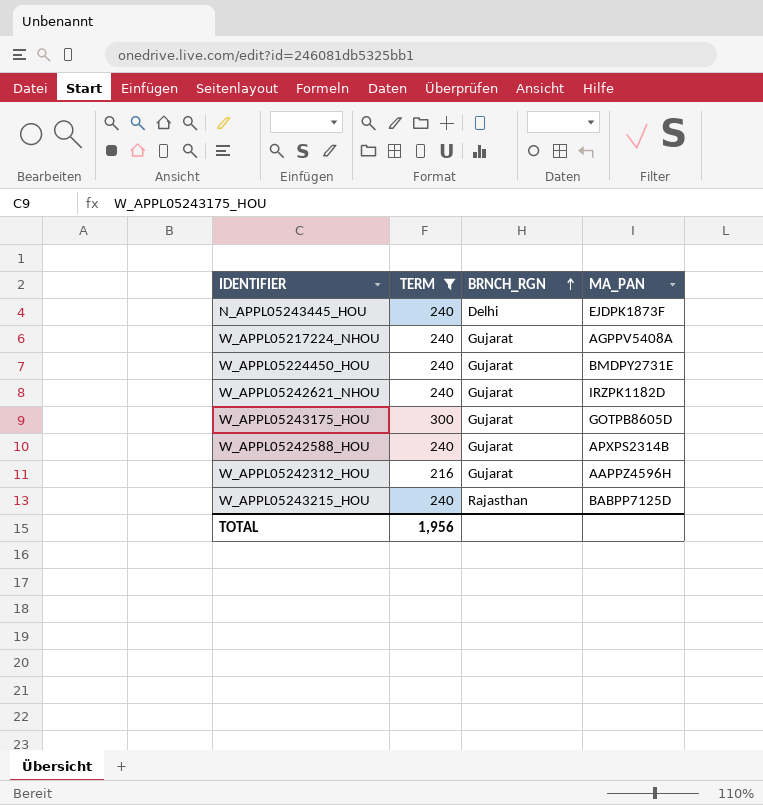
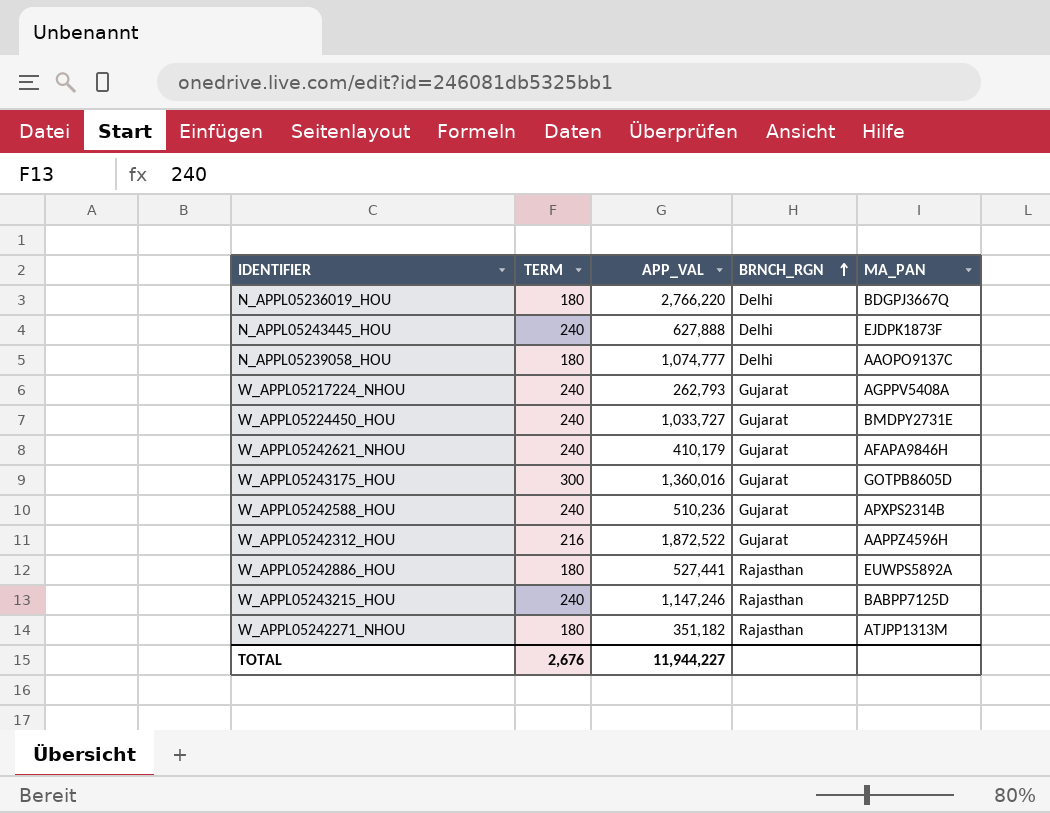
filter: TERM != 180 -> none
column APP_VAL | position: none -> 3
W_APPL05242621_NHOU | MA_PAN: IRZPK1182D -> AFAPA9846H
TOTAL | TERM: 1,956 -> 2,676

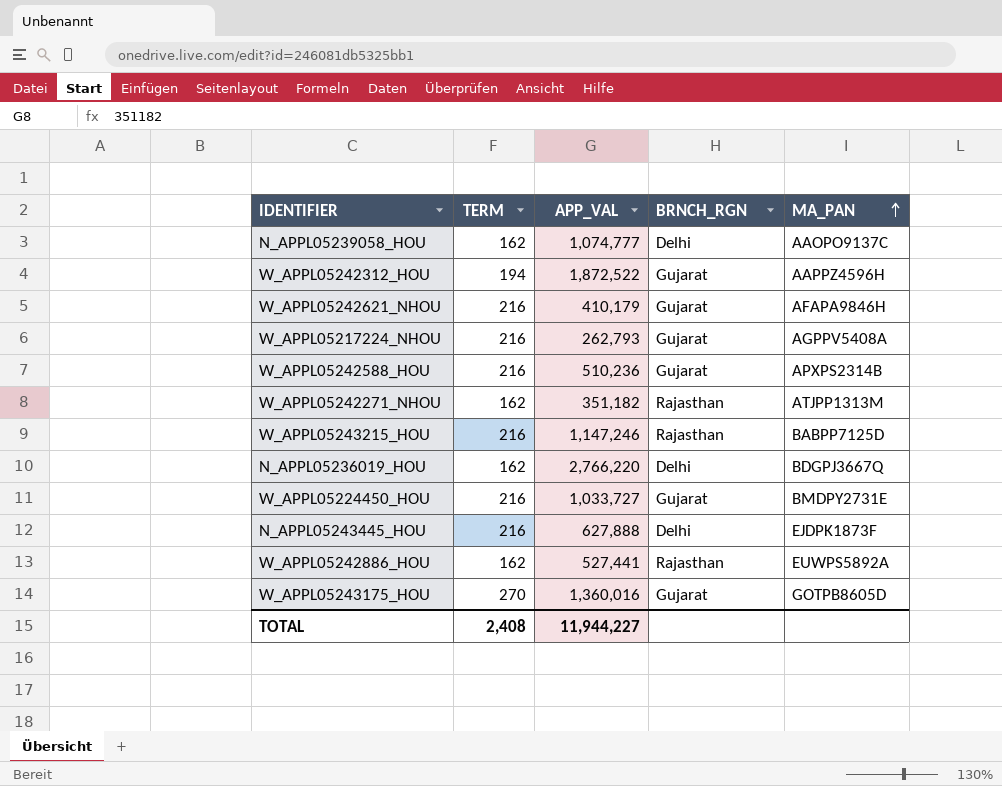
row order: BRNCH_RGN ascending -> MA_PAN ascending
N_APPL05239058_HOU | TERM: 180 -> 162
W_APPL05242312_HOU | TERM: 216 -> 194
W_APPL05242621_NHOU | TERM: 240 -> 216
W_APPL05217224_NHOU | TERM: 240 -> 216
W_APPL05242588_HOU | TERM: 240 -> 216
W_APPL05242271_NHOU | TERM: 180 -> 162
W_APPL05243215_HOU | TERM: 240 -> 216
N_APPL05236019_HOU | TERM: 180 -> 162
W_APPL05224450_HOU | TERM: 240 -> 216
N_APPL05243445_HOU | TERM: 240 -> 216
W_APPL05242886_HOU | TERM: 180 -> 162
W_APPL05243175_HOU | TERM: 300 -> 270
TOTAL | TERM: 2,676 -> 2,408

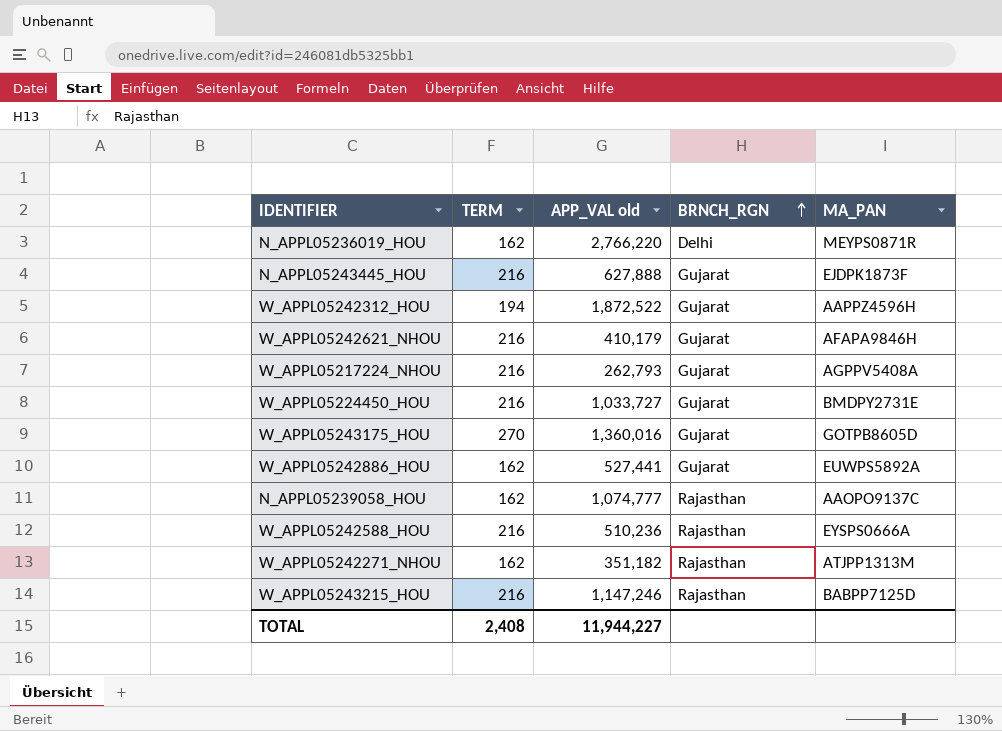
row order: MA_PAN ascending -> BRNCH_RGN ascending
column name: APP_VAL -> APP_VAL old
N_APPL05236019_HOU | MA_PAN: BDGPJ3667Q -> MEYPS0871R
N_APPL05243445_HOU | BRNCH_RGN: Delhi -> Gujarat
W_APPL05242886_HOU | BRNCH_RGN: Rajasthan -> Gujarat
N_APPL05239058_HOU | BRNCH_RGN: Delhi -> Rajasthan
W_APPL05242588_HOU | BRNCH_RGN: Gujarat -> Rajasthan
W_APPL05242588_HOU | MA_PAN: APXPS2314B -> EYSPS0666A

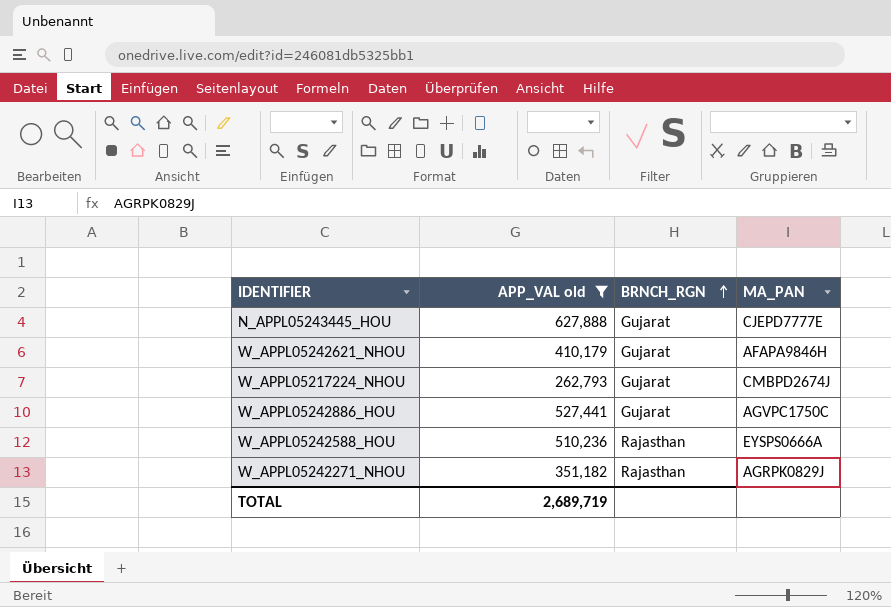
filter: none -> APP_VAL old <= 627,888
column TERM | position: 2 -> none
N_APPL05243445_HOU | MA_PAN: EJDPK1873F -> CJEPD7777E
W_APPL05217224_NHOU | MA_PAN: AGPPV5408A -> CMBPD2674J
W_APPL05242886_HOU | MA_PAN: EUWPS5892A -> AGVPC1750C
W_APPL05242271_NHOU | MA_PAN: ATJPP1313M -> AGRPK0829J
TOTAL | APP_VAL old: 11,944,227 -> 2,689,719

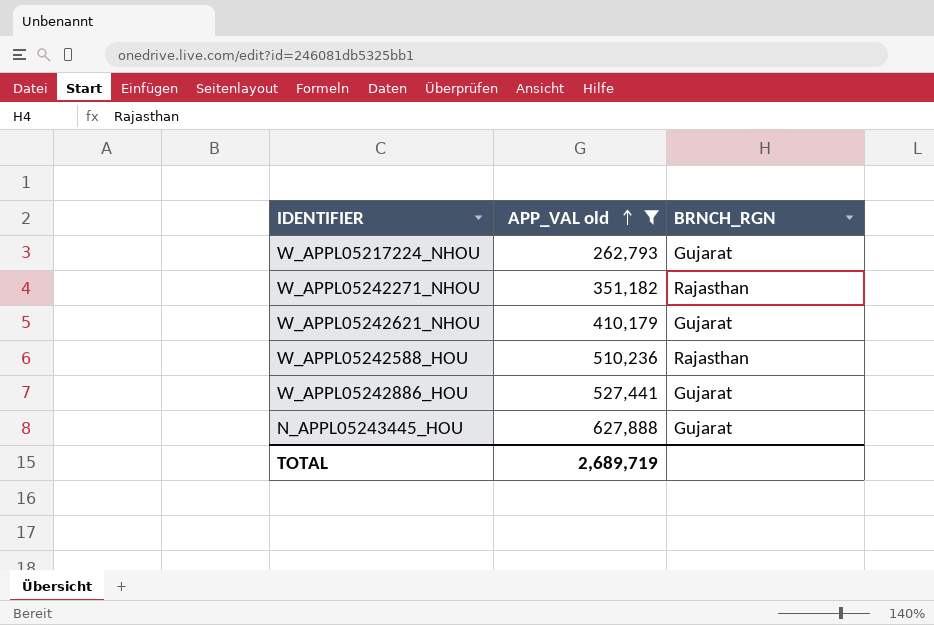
row order: BRNCH_RGN ascending -> APP_VAL old ascending
column MA_PAN | position: 4 -> none

